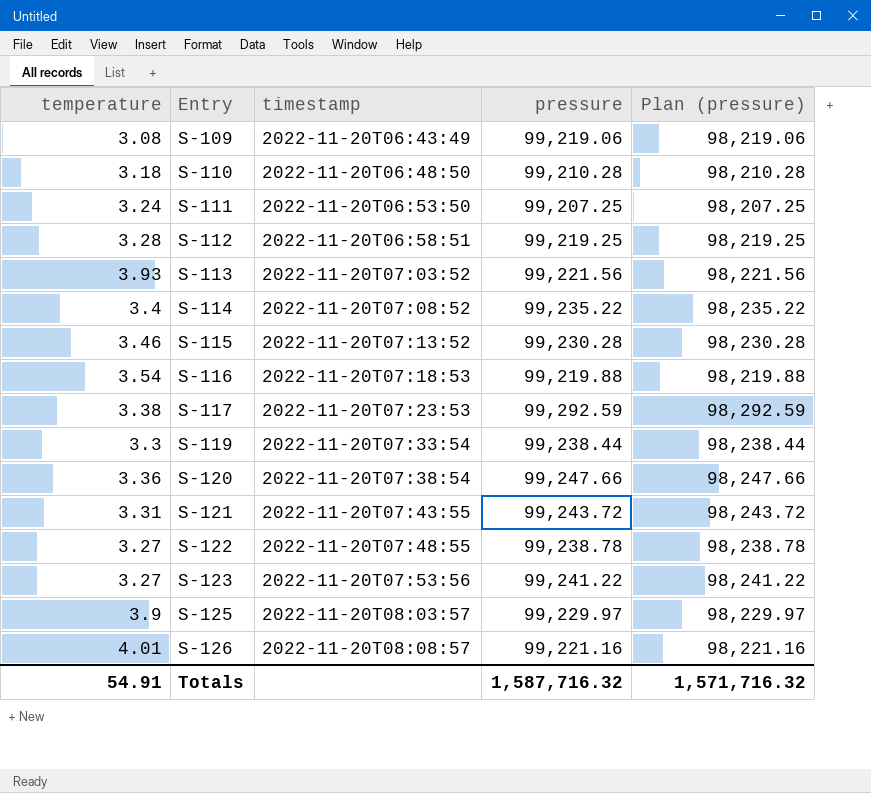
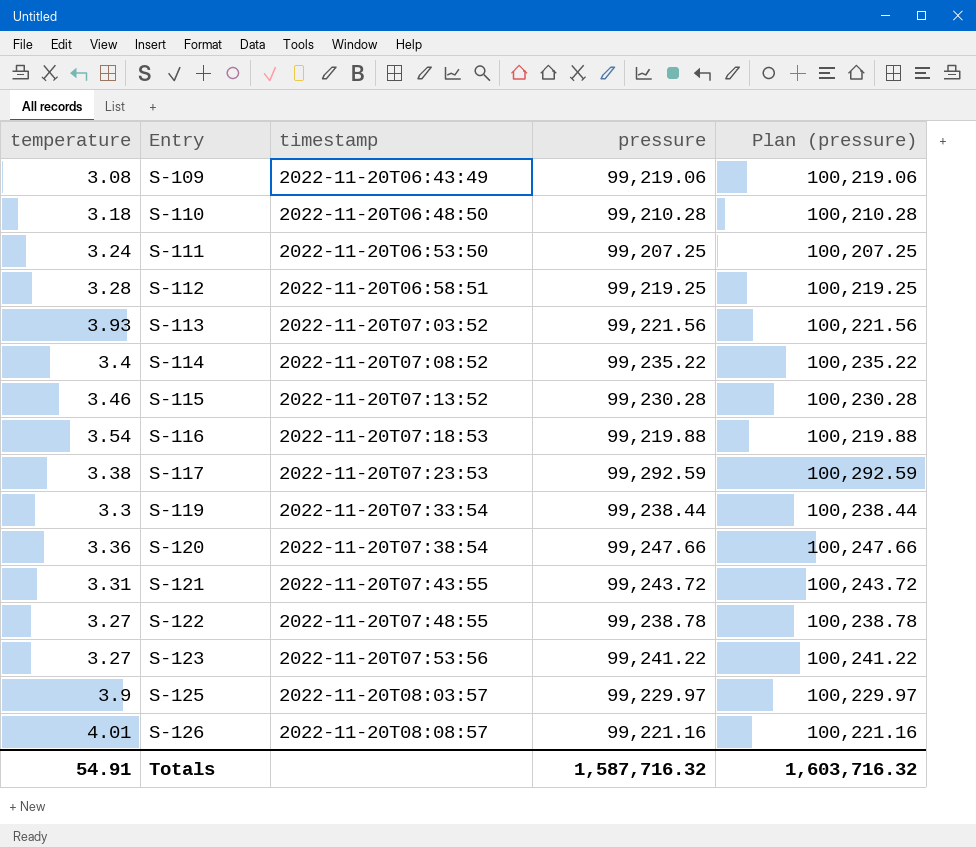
column Plan (pressure) | formula: [pressure] - 1000 -> [pressure] + 1000
Totals | Plan (pressure): 1,571,716.32 -> 1,603,716.32

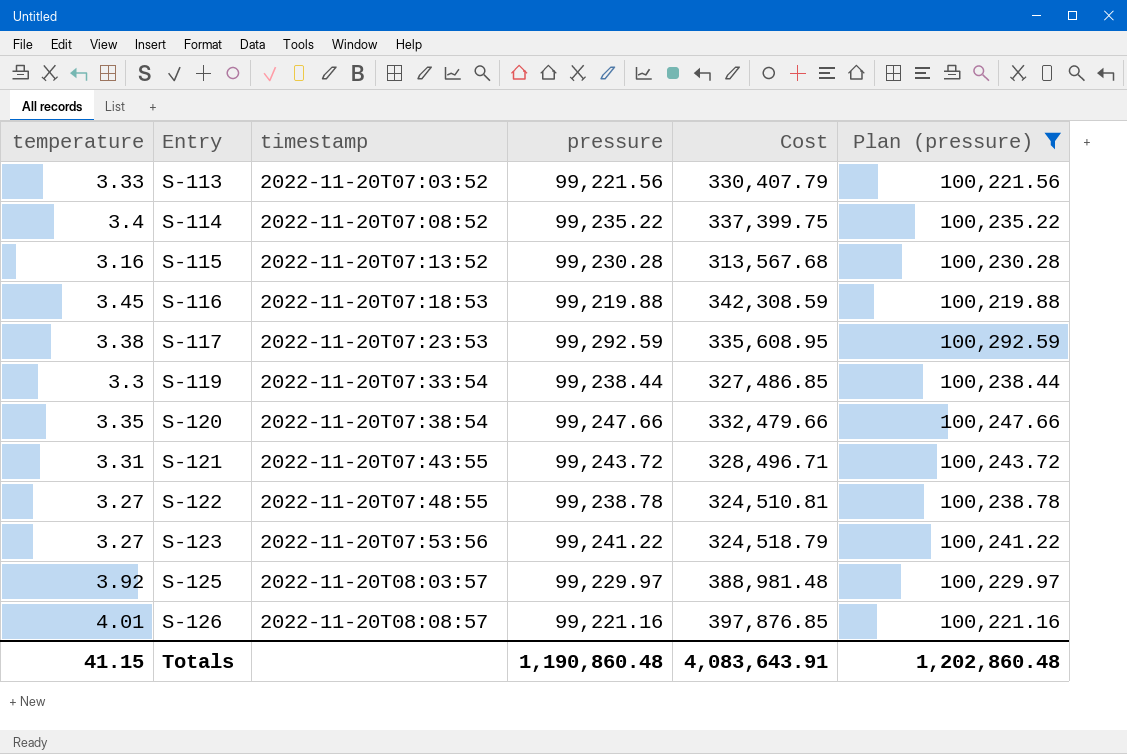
filter: none -> Plan (pressure) >= 100,219.88
column Cost | formula: none -> [temperature] * [pressure]
S-113 | temperature: 3.93 -> 3.33
S-115 | temperature: 3.46 -> 3.16
S-116 | temperature: 3.54 -> 3.45
S-120 | temperature: 3.36 -> 3.35
S-125 | temperature: 3.9 -> 3.92
Totals | temperature: 54.91 -> 41.15
Totals | pressure: 1,587,716.32 -> 1,190,860.48
Totals | Plan (pressure): 1,603,716.32 -> 1,202,860.48

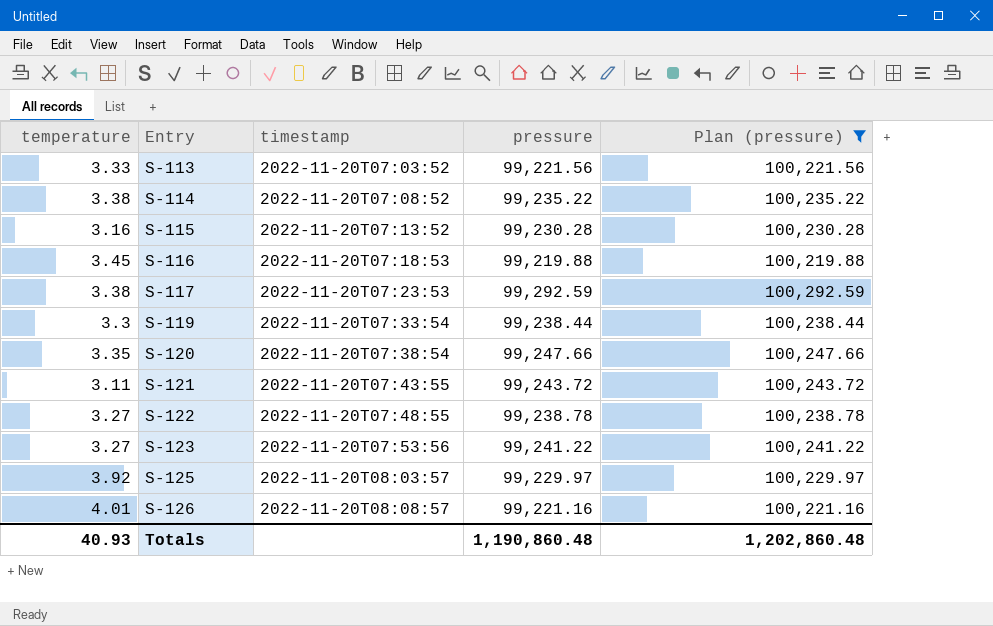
column Cost | formula: [temperature] * [pressure] -> none
S-114 | temperature: 3.4 -> 3.38
S-121 | temperature: 3.31 -> 3.11
Totals | temperature: 41.15 -> 40.93

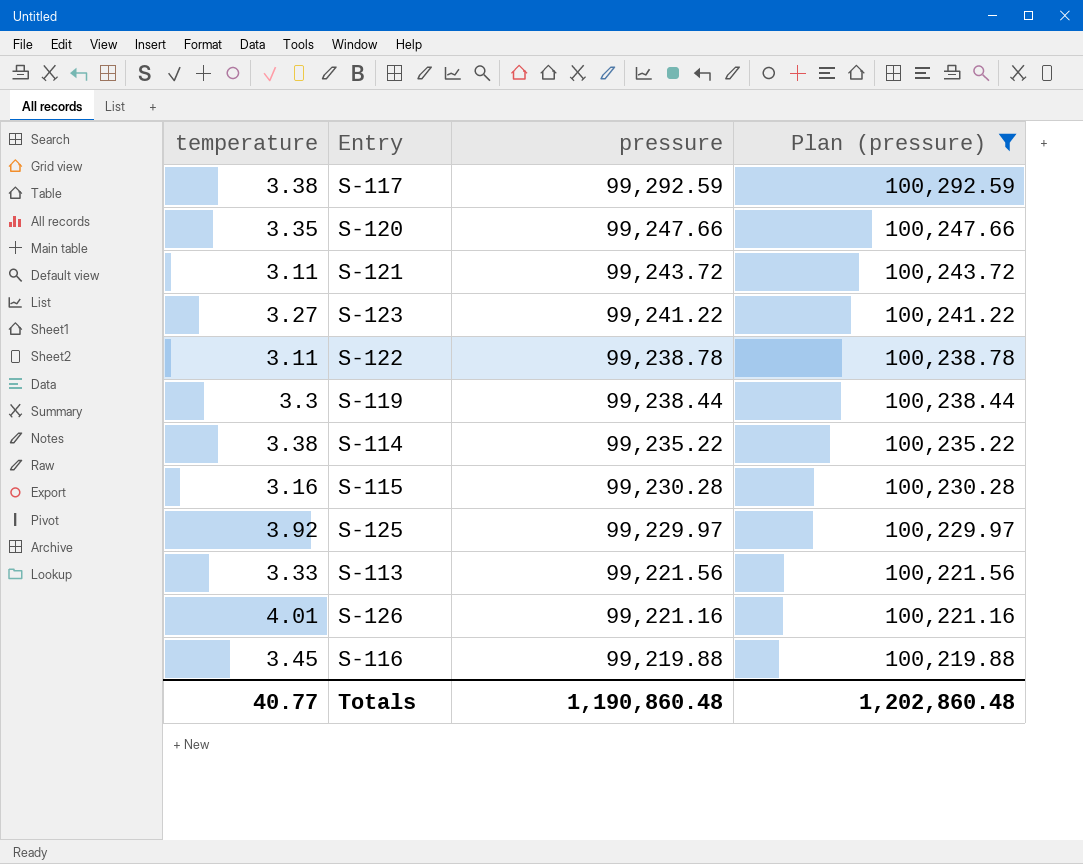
row order: Entry ascending -> pressure descending
column timestamp | position: 3 -> none
S-122 | temperature: 3.27 -> 3.11
Totals | temperature: 40.93 -> 40.77

